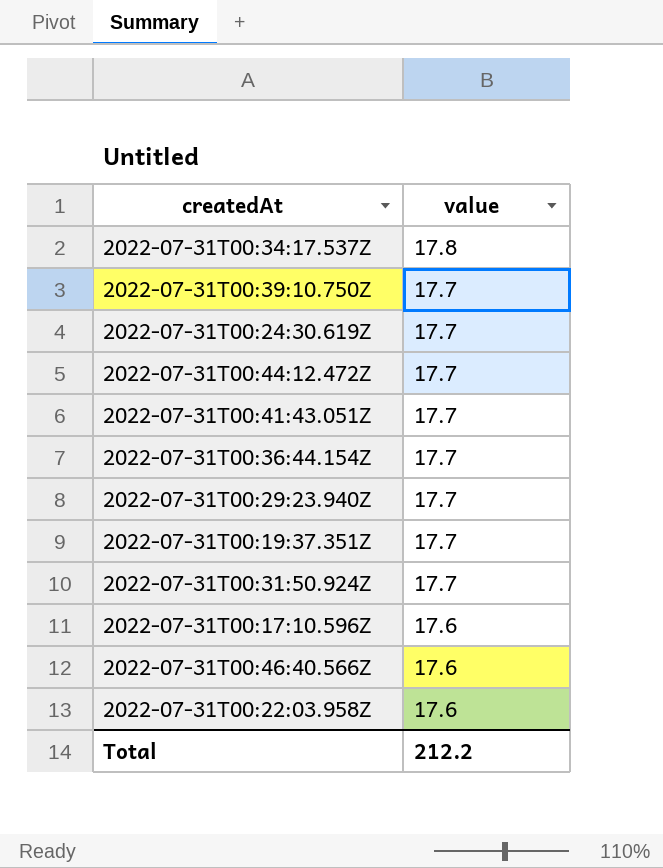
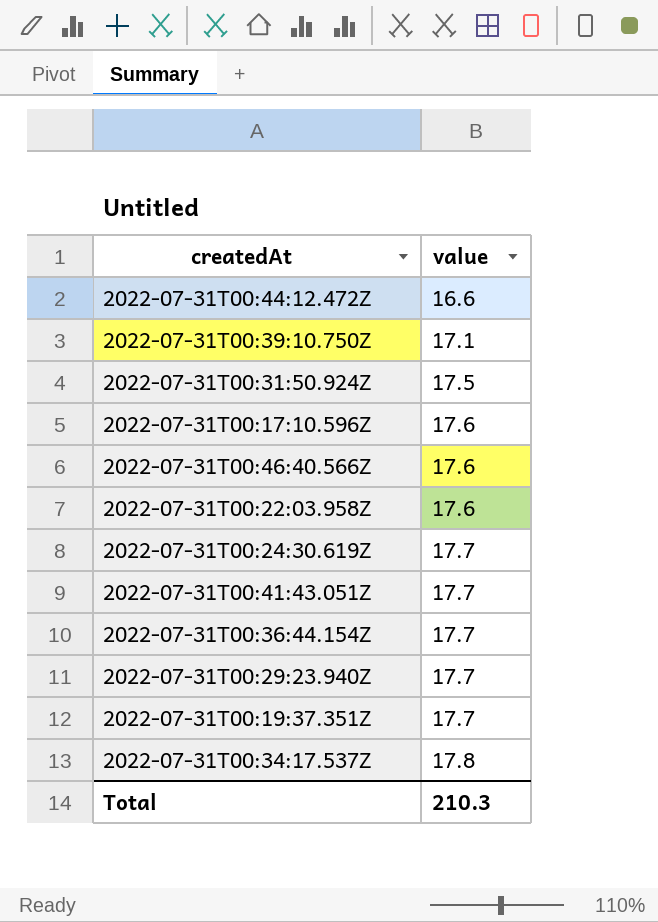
row order: value descending -> value ascending
2022-07-31T00:44:12.472Z | value: 17.7 -> 16.6
2022-07-31T00:39:10.750Z | value: 17.7 -> 17.1
2022-07-31T00:31:50.924Z | value: 17.7 -> 17.5
Total | value: 212.2 -> 210.3

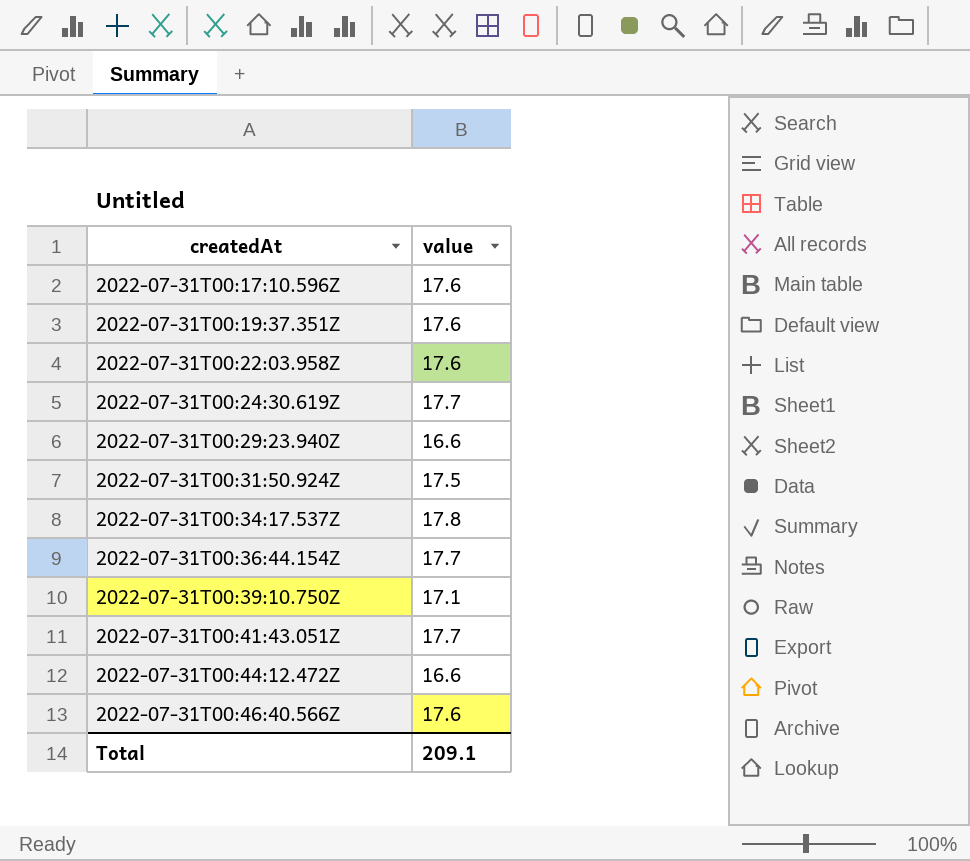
row order: value ascending -> createdAt ascending
2022-07-31T00:19:37.351Z | value: 17.7 -> 17.6
2022-07-31T00:29:23.940Z | value: 17.7 -> 16.6
Total | value: 210.3 -> 209.1

